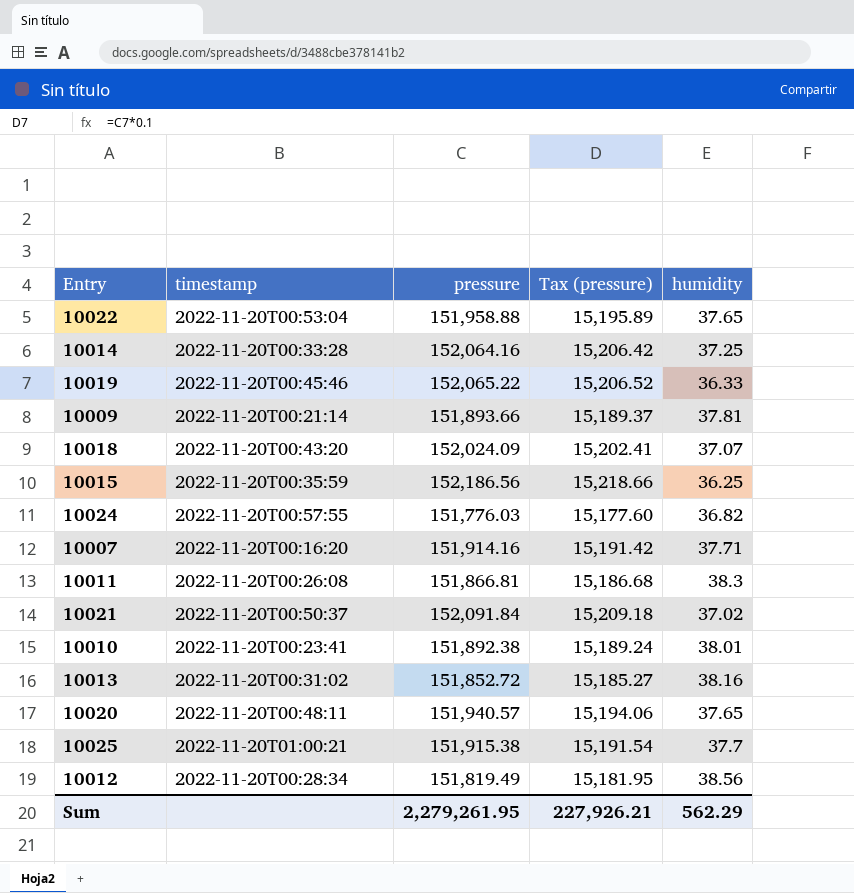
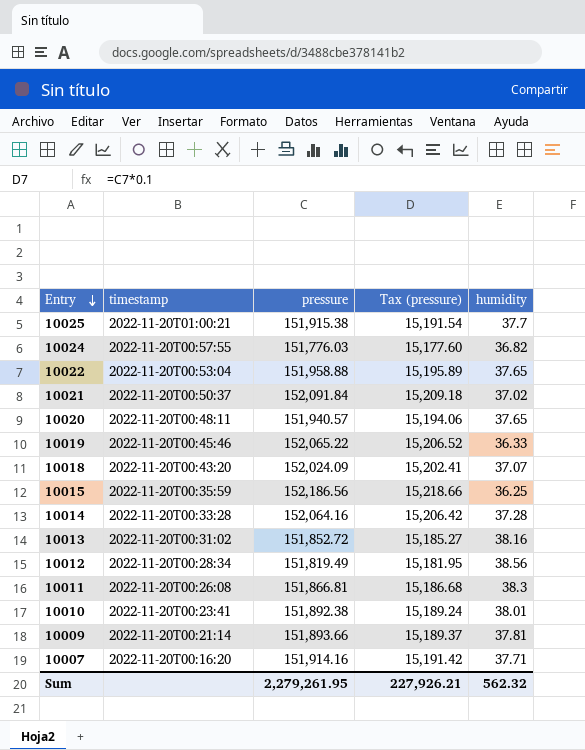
row order: none -> Entry descending
10014 | humidity: 37.25 -> 37.28
Sum | humidity: 562.29 -> 562.32

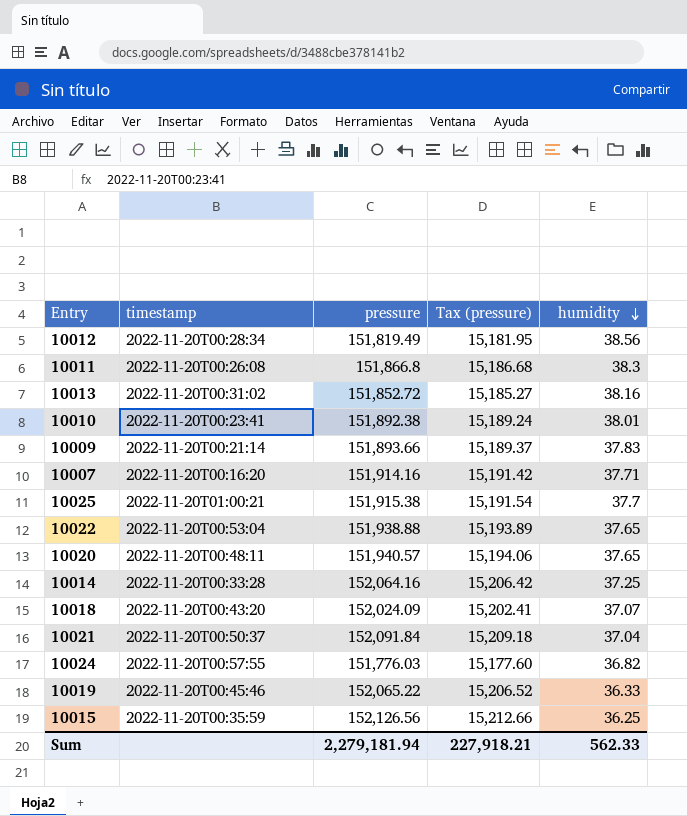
row order: Entry descending -> humidity descending
10011 | pressure: 151,866.81 -> 151,866.8
10009 | humidity: 37.81 -> 37.83
10022 | pressure: 151,958.88 -> 151,938.88
10022 | Tax (pressure): 15,195.89 -> 15,193.89
10014 | humidity: 37.28 -> 37.25
10021 | humidity: 37.02 -> 37.04
10015 | pressure: 152,186.56 -> 152,126.56
10015 | Tax (pressure): 15,218.66 -> 15,212.66
Sum | pressure: 2,279,261.95 -> 2,279,181.94
Sum | Tax (pressure): 227,926.21 -> 227,918.21
Sum | humidity: 562.32 -> 562.33

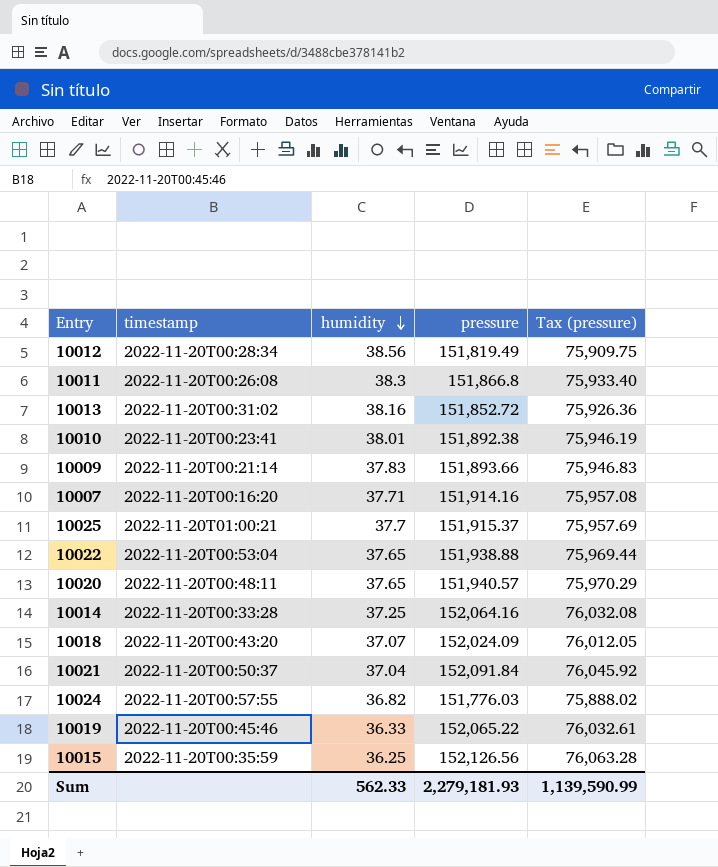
column humidity | position: 5 -> 3
column Tax (pressure) | formula: [pressure] * 0.1 -> [pressure] * 0.5
10025 | pressure: 151,915.38 -> 151,915.37
Sum | pressure: 2,279,181.94 -> 2,279,181.93
Sum | Tax (pressure): 227,918.21 -> 1,139,590.99

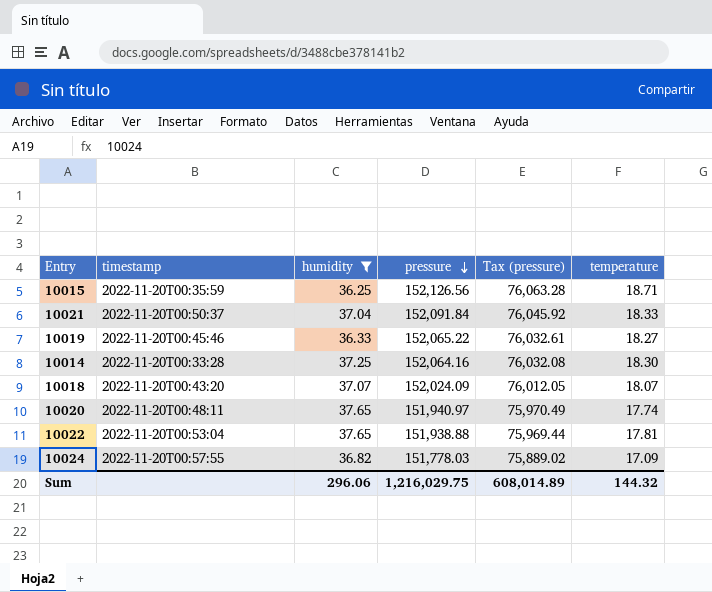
filter: none -> humidity <= 37.65
row order: humidity descending -> pressure descending
column temperature | position: none -> 6
10020 | pressure: 151,940.57 -> 151,940.97
10020 | Tax (pressure): 75,970.29 -> 75,970.49
10024 | pressure: 151,776.03 -> 151,778.03
10024 | Tax (pressure): 75,888.02 -> 75,889.02
Sum | humidity: 562.33 -> 296.06
Sum | pressure: 2,279,181.93 -> 1,216,029.75
Sum | Tax (pressure): 1,139,590.99 -> 608,014.89

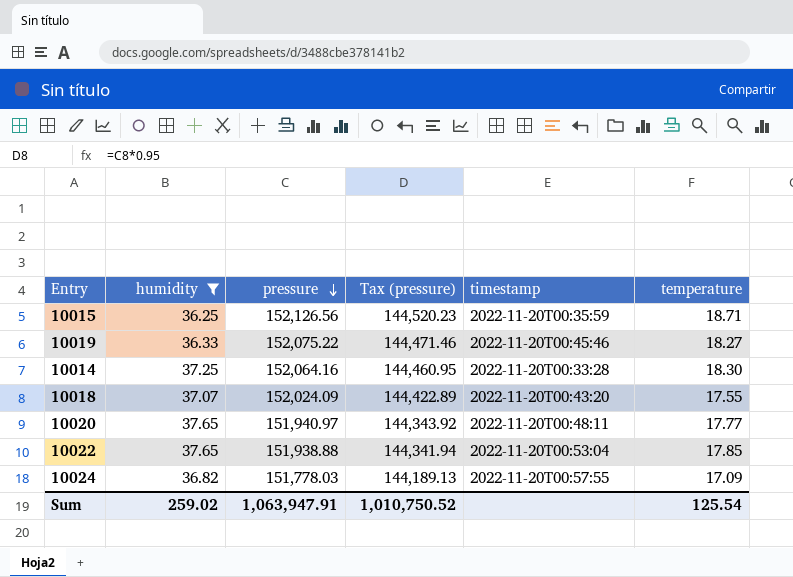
column Tax (pressure) | formula: [pressure] * 0.5 -> [pressure] * 0.95
column timestamp | position: 2 -> 5
row 10021: 2022-11-20T00:50:37 | 37.04 | 152,091.84 | 76,045.92 | 18.33 -> none
10019 | pressure: 152,065.22 -> 152,075.22
10018 | temperature: 18.07 -> 17.55
10020 | temperature: 17.74 -> 17.77
10022 | temperature: 17.81 -> 17.85
Sum | humidity: 296.06 -> 259.02
Sum | pressure: 1,216,029.75 -> 1,063,947.91
Sum | Tax (pressure): 608,014.89 -> 1,010,750.52
Sum | temperature: 144.32 -> 125.54

